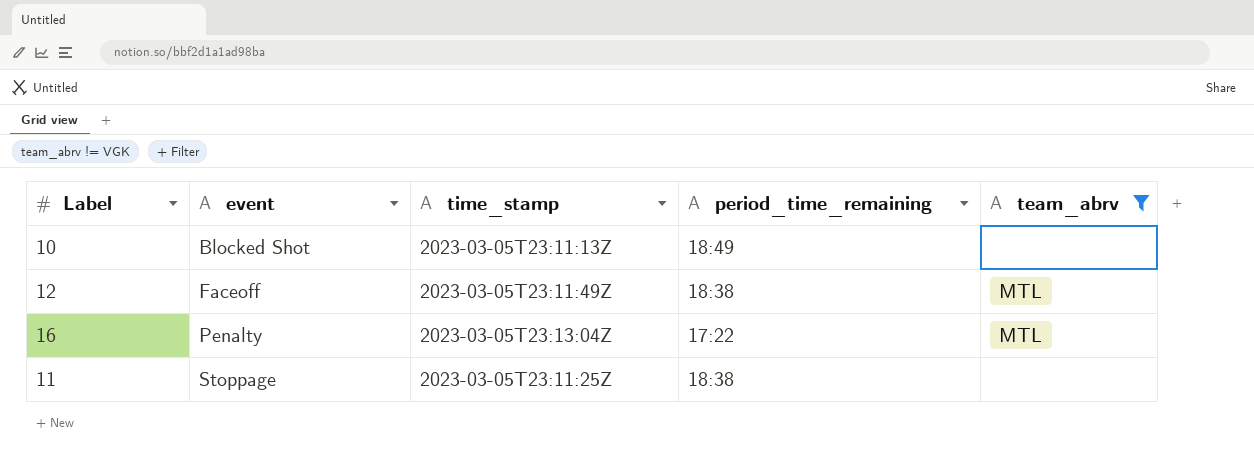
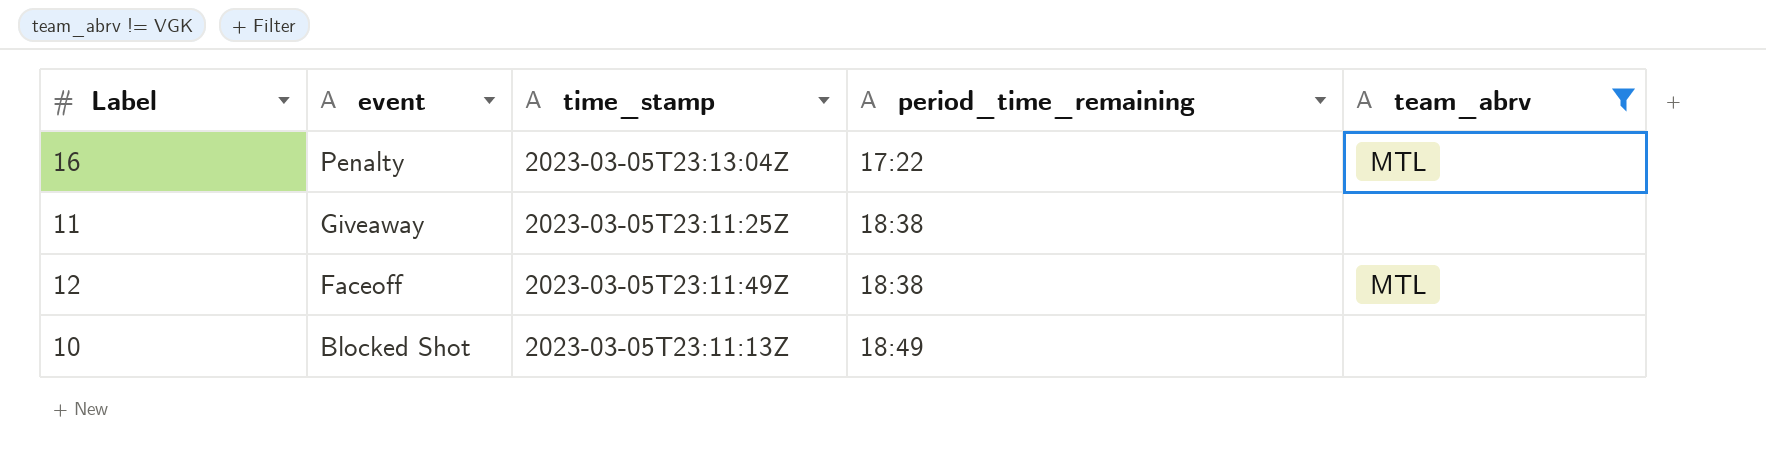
row order: event ascending -> event descending
11 | event: Stoppage -> Giveaway

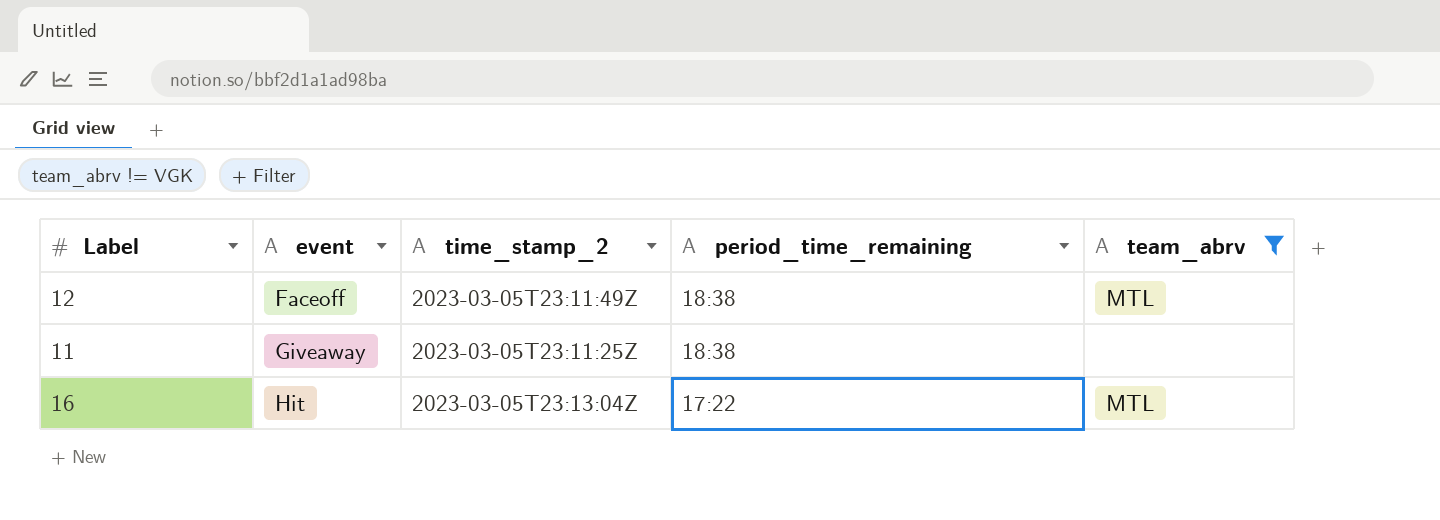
row order: event descending -> event ascending
column name: time_stamp -> time_stamp_2
row 10: Blocked Shot | 2023-03-05T23:11:13Z | 18:49 | none -> none
16 | event: Penalty -> Hit

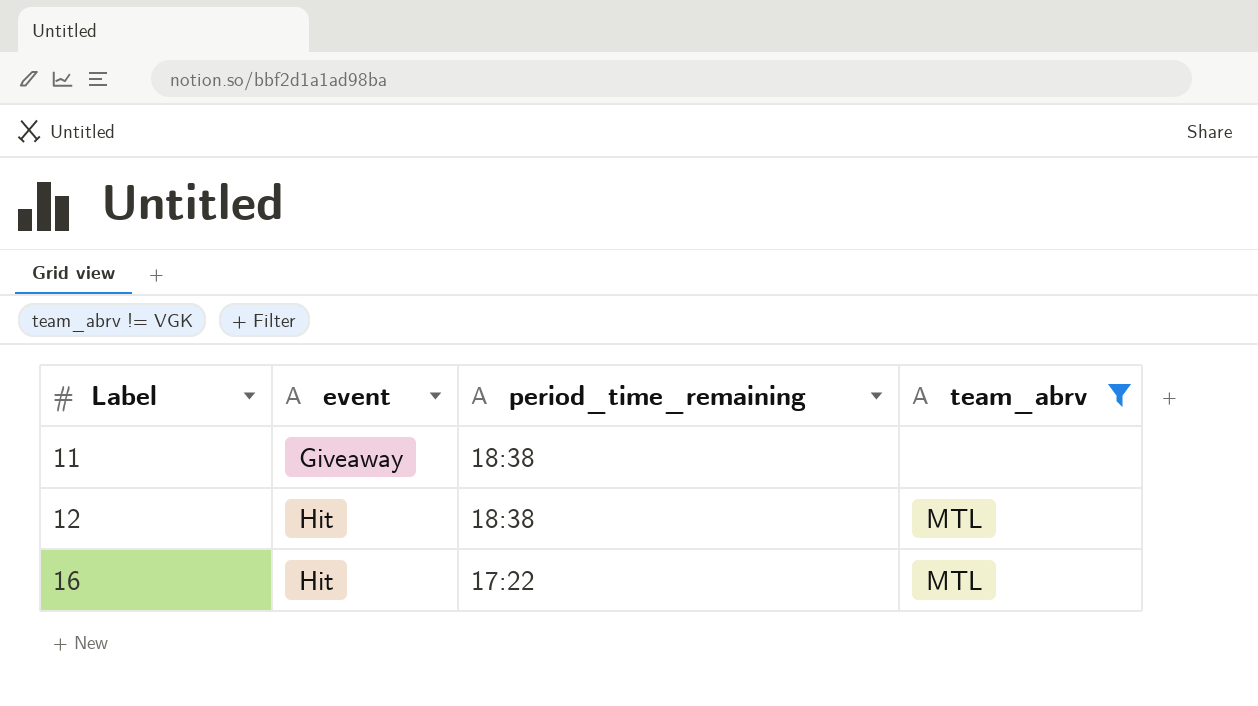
row order: event ascending -> Label ascending
column time_stamp_2 | position: 3 -> none
12 | event: Faceoff -> Hit

